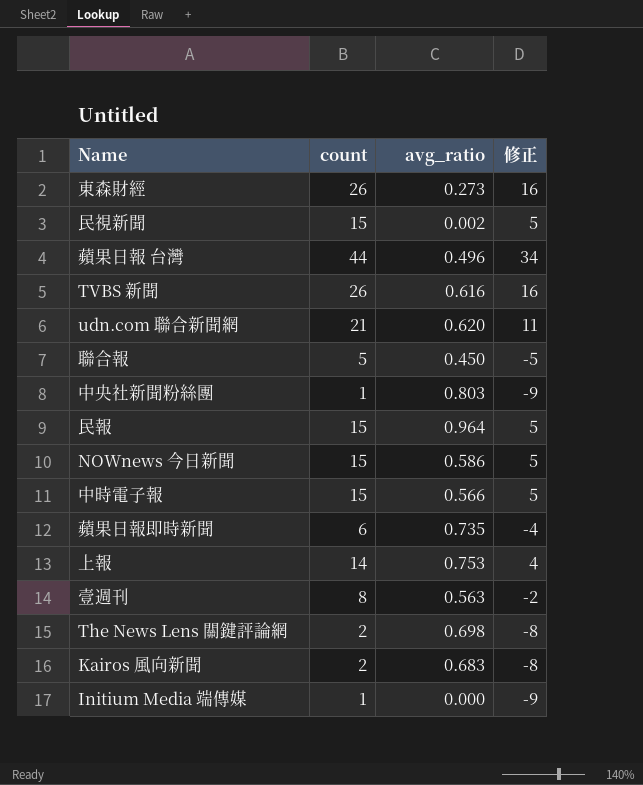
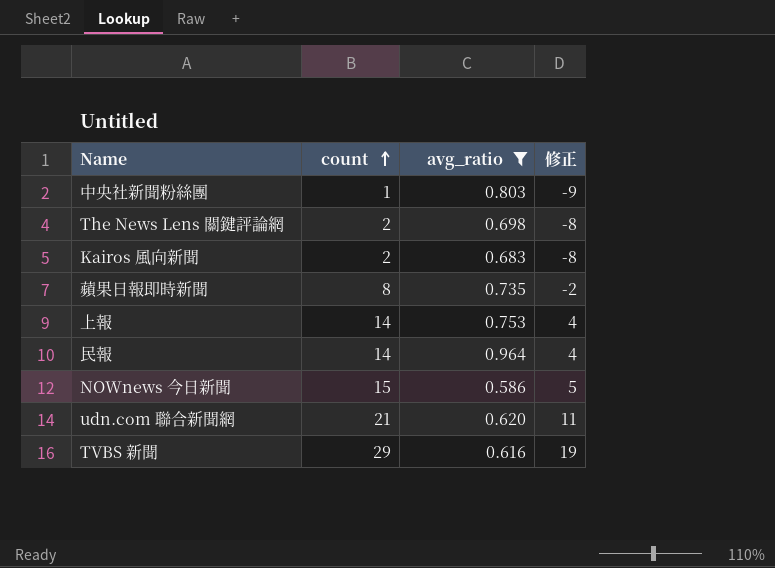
filter: none -> avg_ratio >= 0.586
row order: none -> count ascending
蘋果日報即時新聞 | count: 6 -> 8
蘋果日報即時新聞 | 修正: -4 -> -2
民報 | count: 15 -> 14
民報 | 修正: 5 -> 4
TVBS 新聞 | count: 26 -> 29
TVBS 新聞 | 修正: 16 -> 19

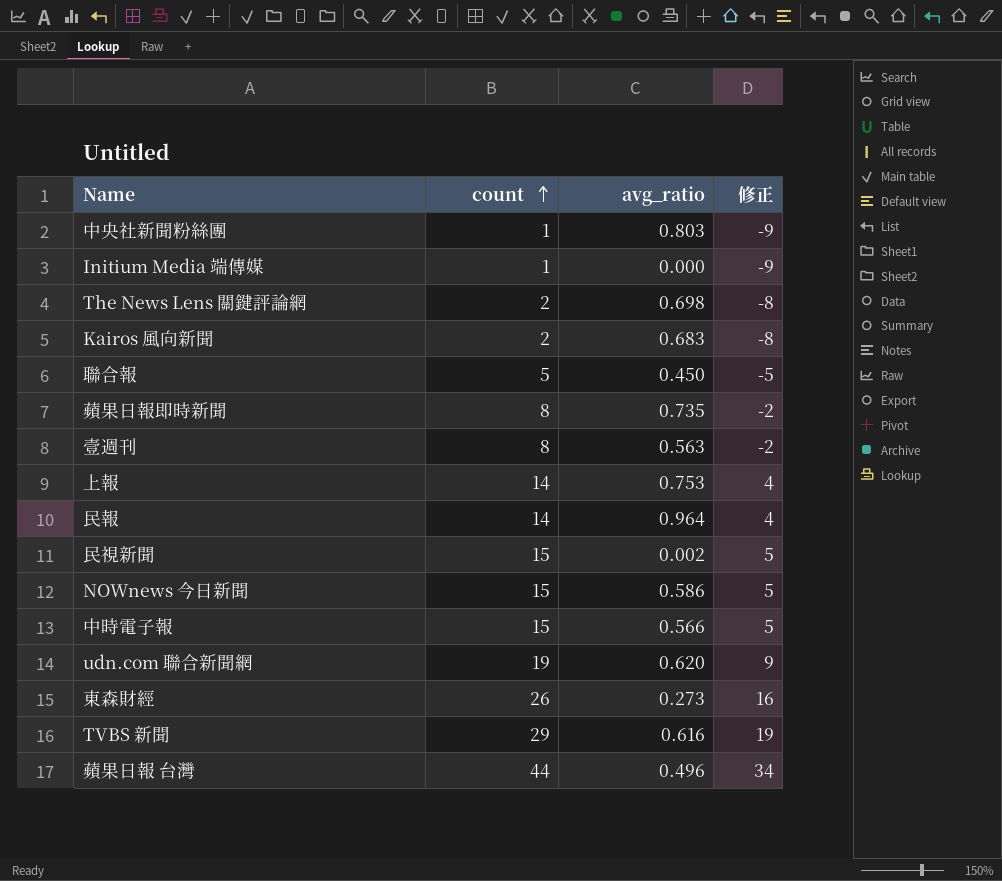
filter: avg_ratio >= 0.586 -> none
udn.com 聯合新聞網 | count: 21 -> 19
udn.com 聯合新聞網 | 修正: 11 -> 9

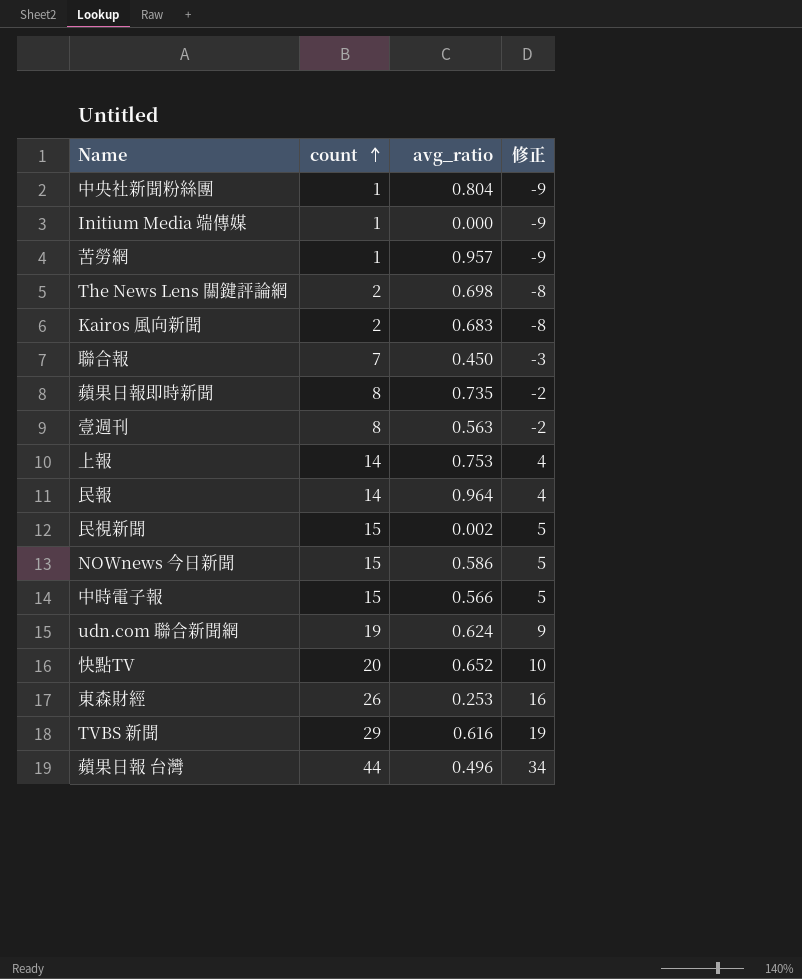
中央社新聞粉絲團 | avg_ratio: 0.803 -> 0.804
row 苦勞網: none -> 1 | 0.957 | -9
聯合報 | count: 5 -> 7
聯合報 | 修正: -5 -> -3
udn.com 聯合新聞網 | avg_ratio: 0.620 -> 0.624
row 快點TV: none -> 20 | 0.652 | 10
東森財經 | avg_ratio: 0.273 -> 0.253

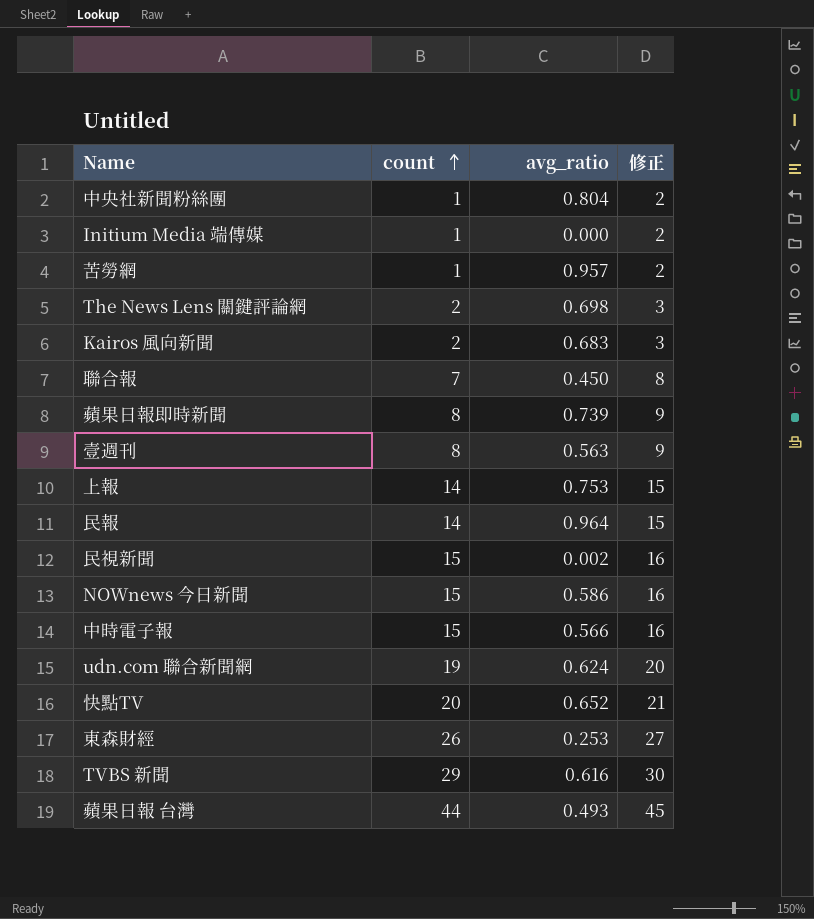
column 修正 | formula: [count] - 10 -> [count] + 1
蘋果日報即時新聞 | avg_ratio: 0.735 -> 0.739
蘋果日報 台灣 | avg_ratio: 0.496 -> 0.493

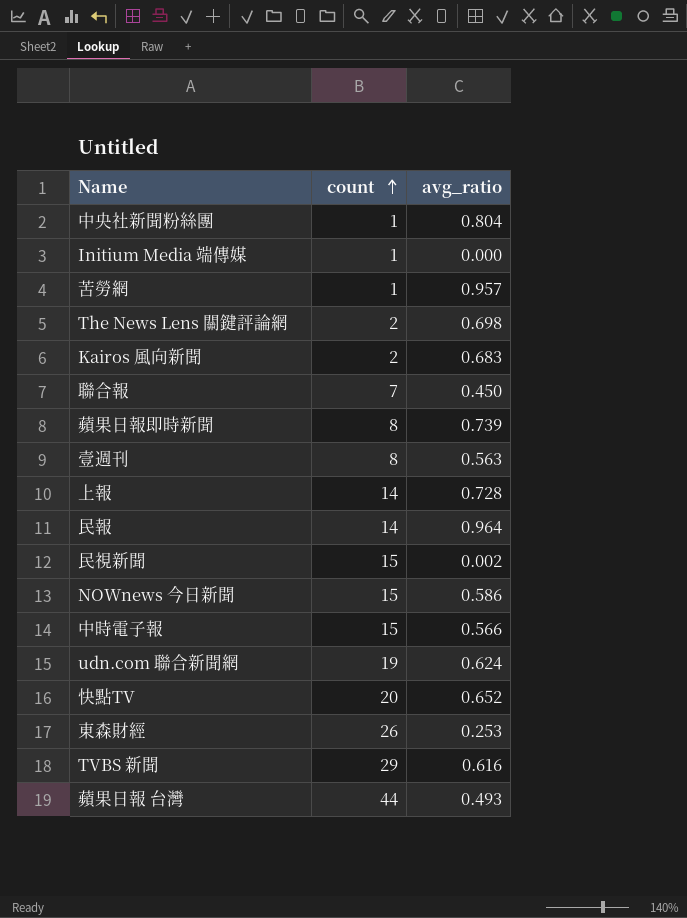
column 修正 | formula: [count] + 1 -> none
上報 | avg_ratio: 0.753 -> 0.728

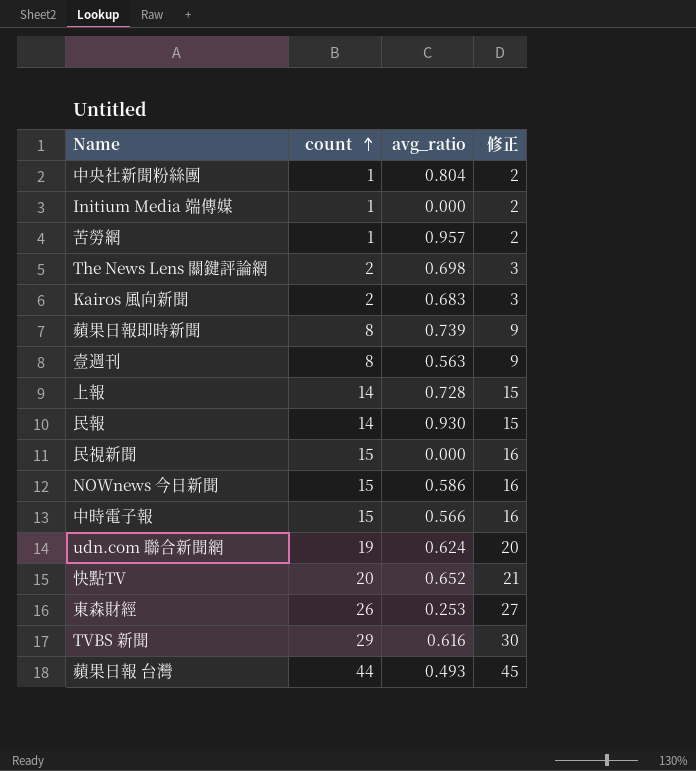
column 修正 | formula: none -> [count] + 1
row 聯合報: 7 | 0.450 -> none
民報 | avg_ratio: 0.964 -> 0.930
民視新聞 | avg_ratio: 0.002 -> 0.000

